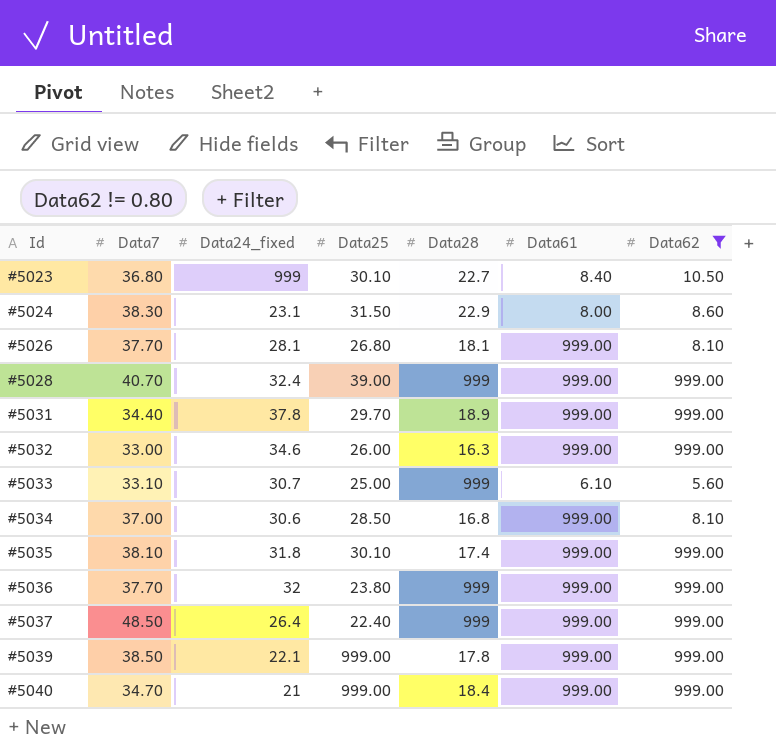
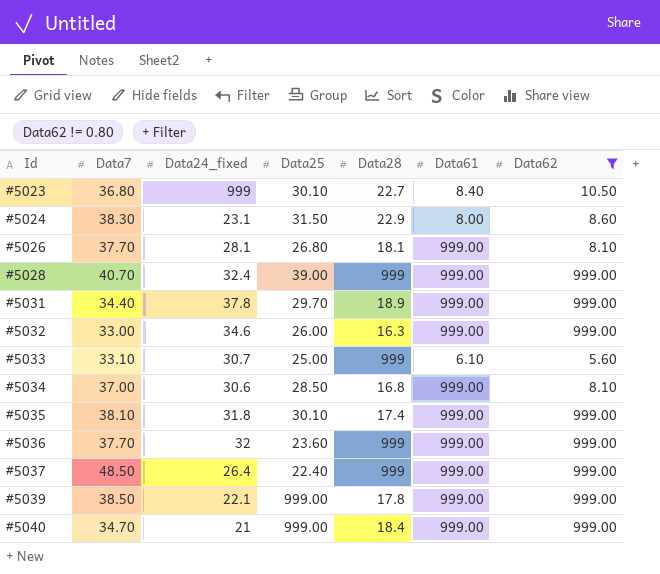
#5036 | Data25: 23.80 -> 23.60

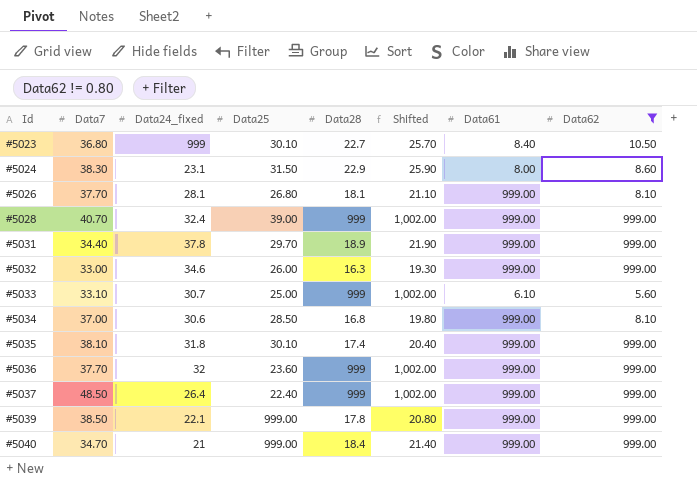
column Shifted | formula: none -> [Data28] + 3

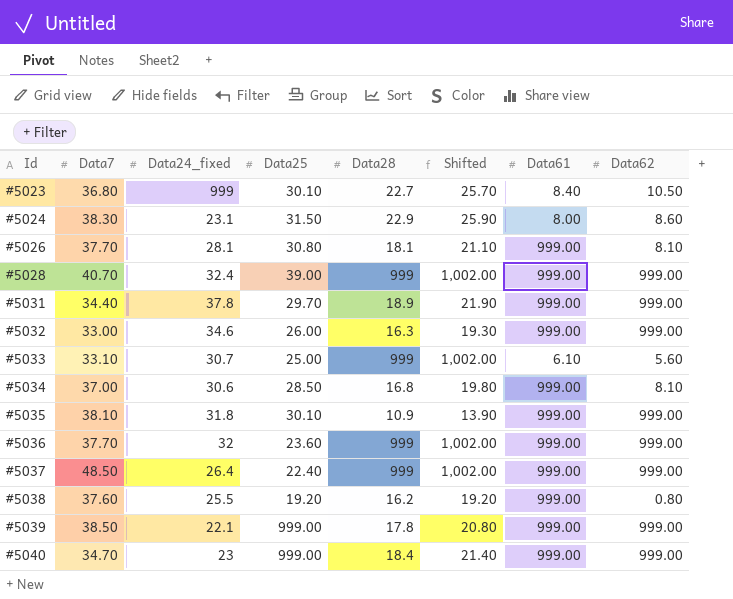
filter: Data62 != 0.80 -> none
#5026 | Data25: 26.80 -> 30.80
#5035 | Data28: 17.4 -> 10.9
#5035 | Shifted: 20.40 -> 13.90
#5040 | Data24_fixed: 21 -> 23

